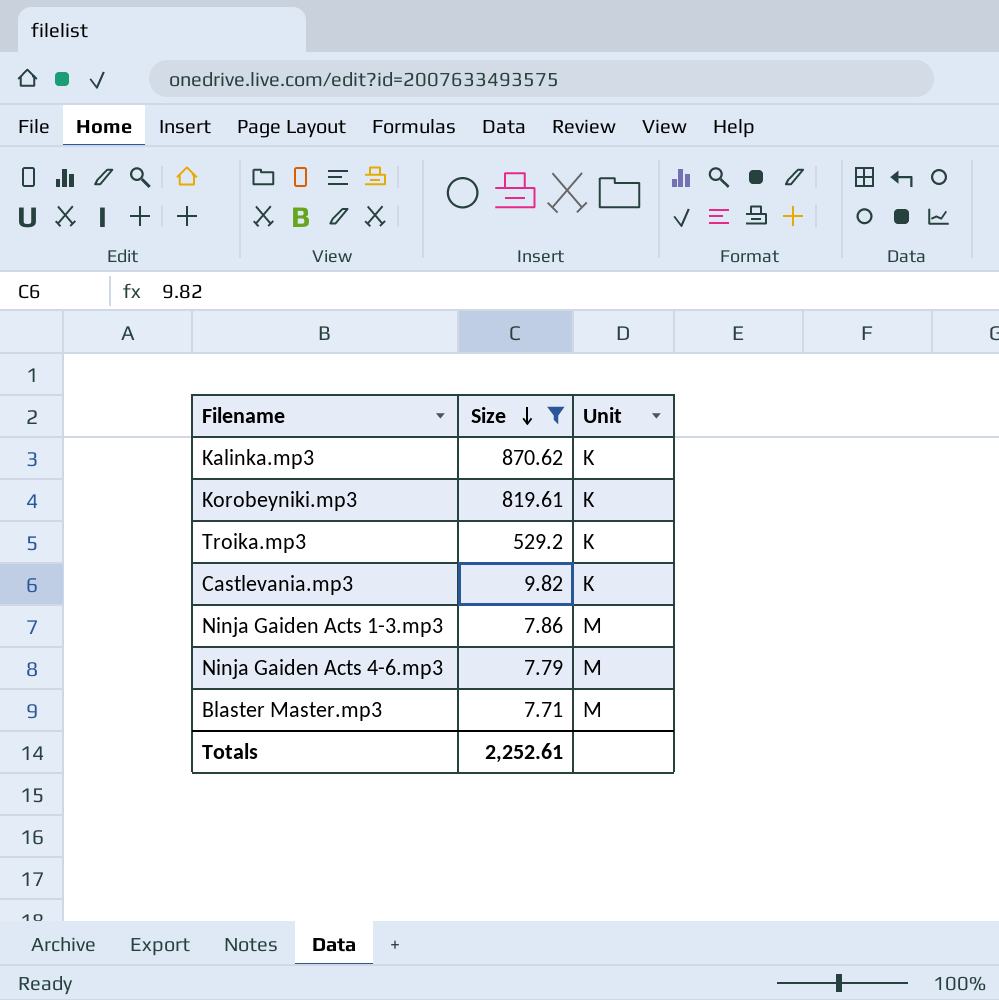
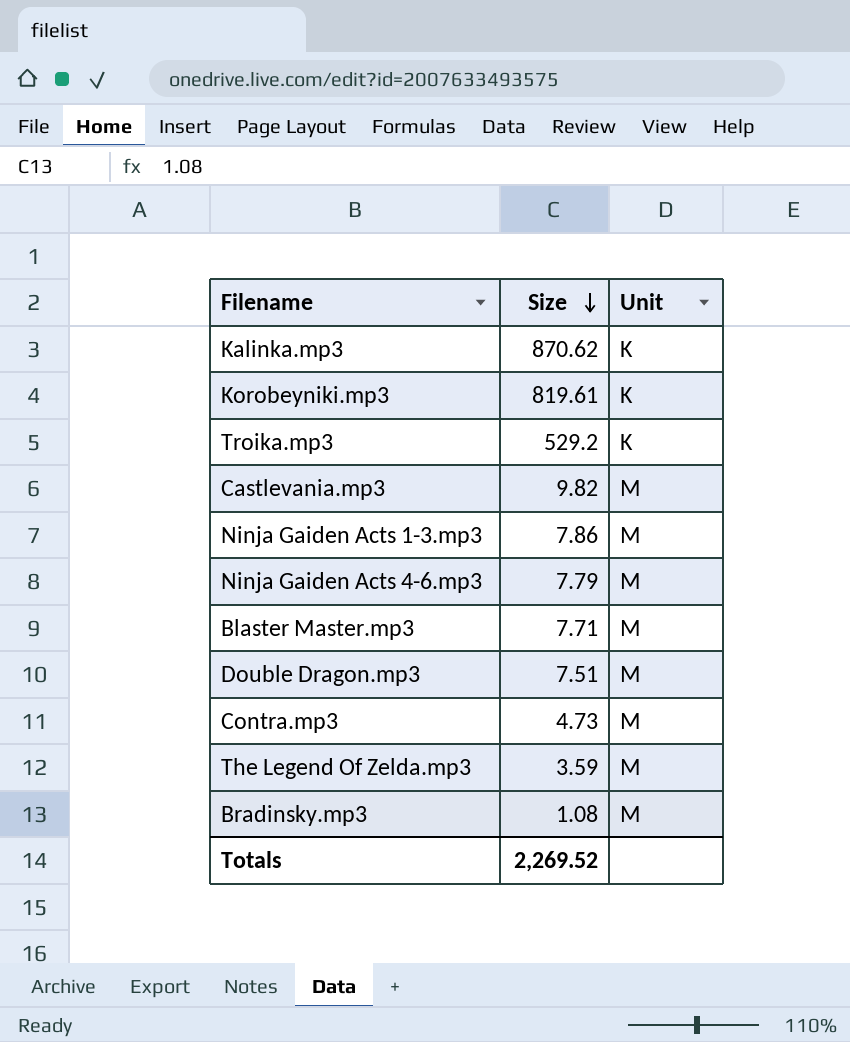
filter: Size >= 7.71 -> none
Castlevania.mp3 | Unit: K -> M
Totals | Size: 2,252.61 -> 2,269.52

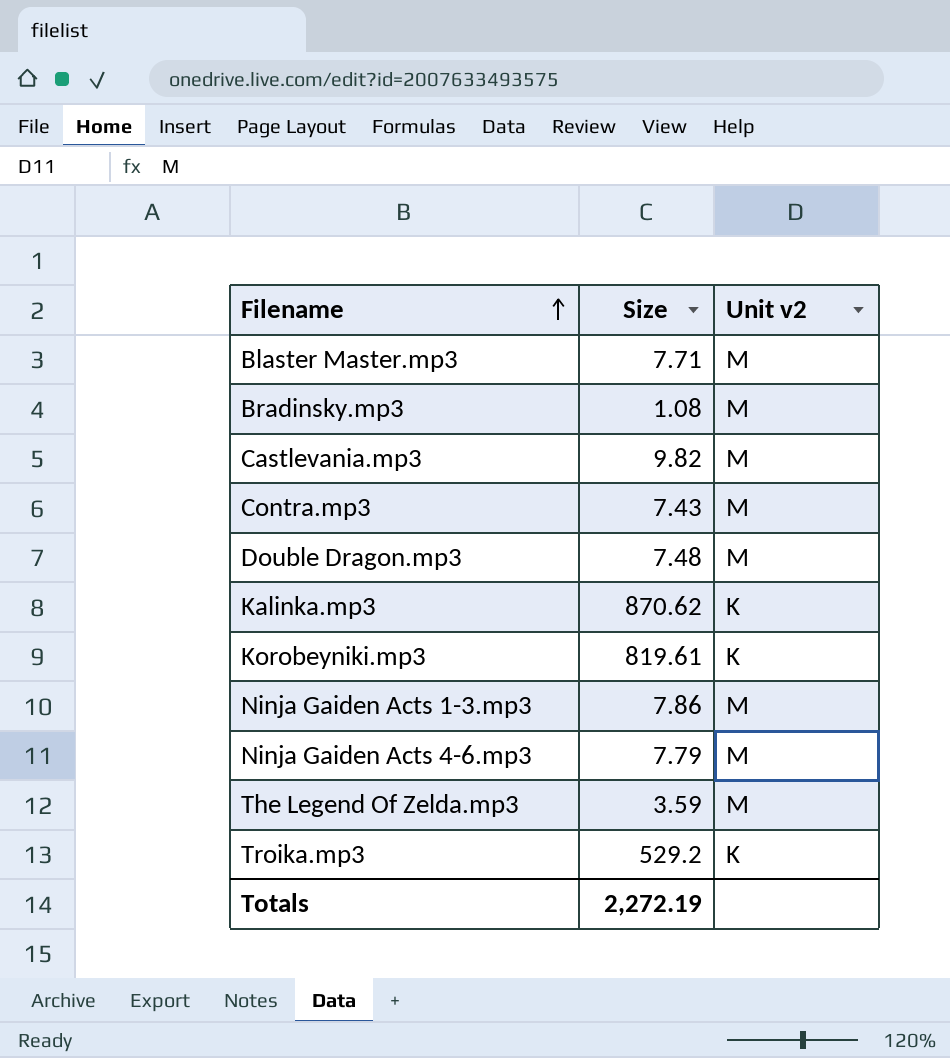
row order: Size descending -> Filename ascending
column name: Unit -> Unit v2
Contra.mp3 | Size: 4.73 -> 7.43
Double Dragon.mp3 | Size: 7.51 -> 7.48
Totals | Size: 2,269.52 -> 2,272.19

